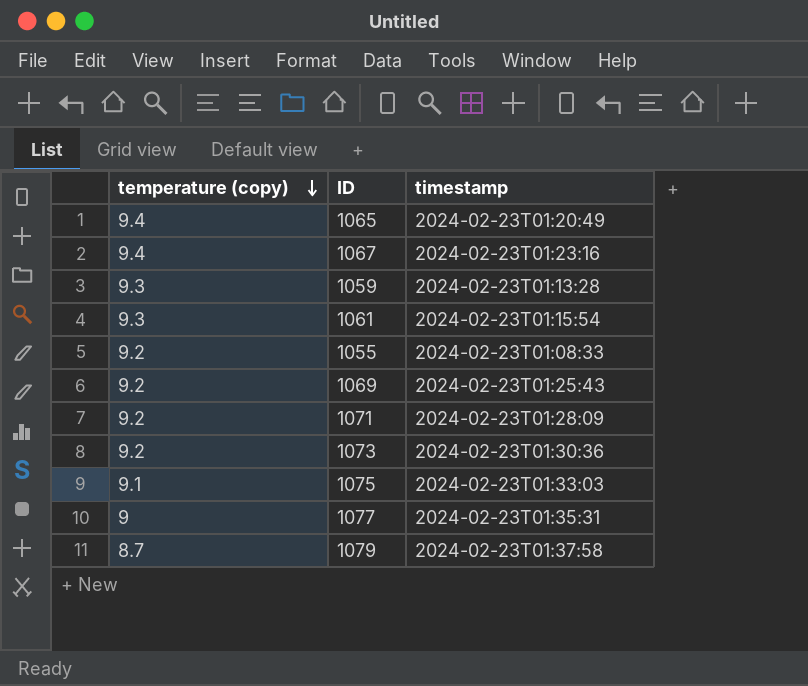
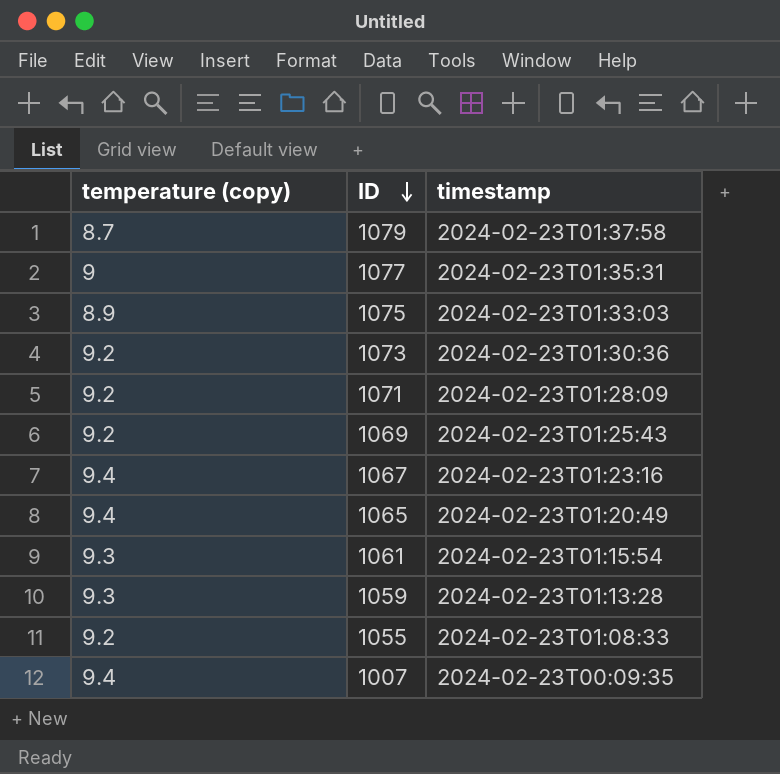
row order: temperature (copy) descending -> ID descending
1075 | temperature (copy): 9.1 -> 8.9
row 1007: none -> 9.4 | 2024-02-23T00:09:35

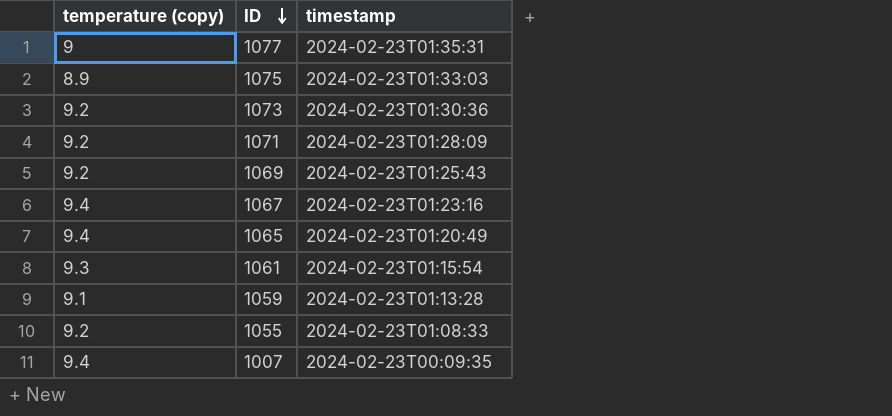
row 1079: 8.7 | 2024-02-23T01:37:58 -> none
1059 | temperature (copy): 9.3 -> 9.1

